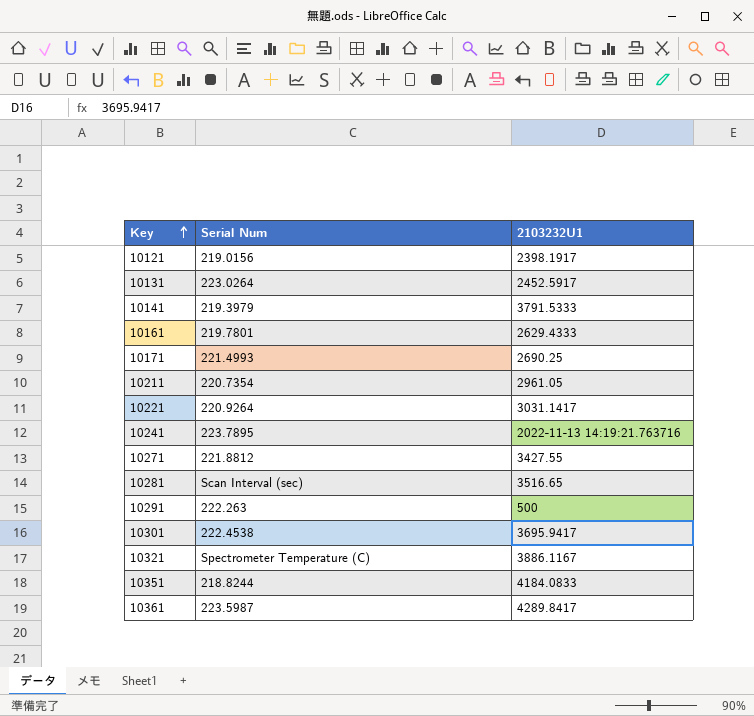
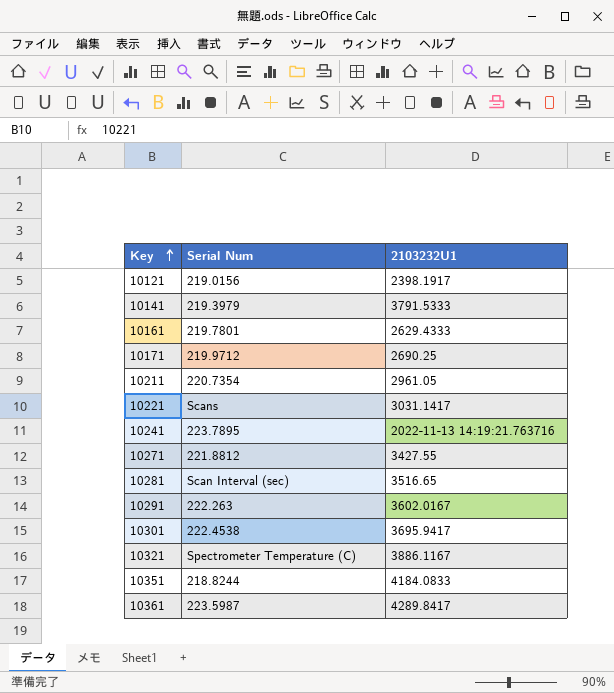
row 10131: 223.0264 | 2452.5917 -> none
10171 | Serial Num: 221.4993 -> 219.9712
10221 | Serial Num: 220.9264 -> Scans
10291 | 2103232U1: 500 -> 3602.0167

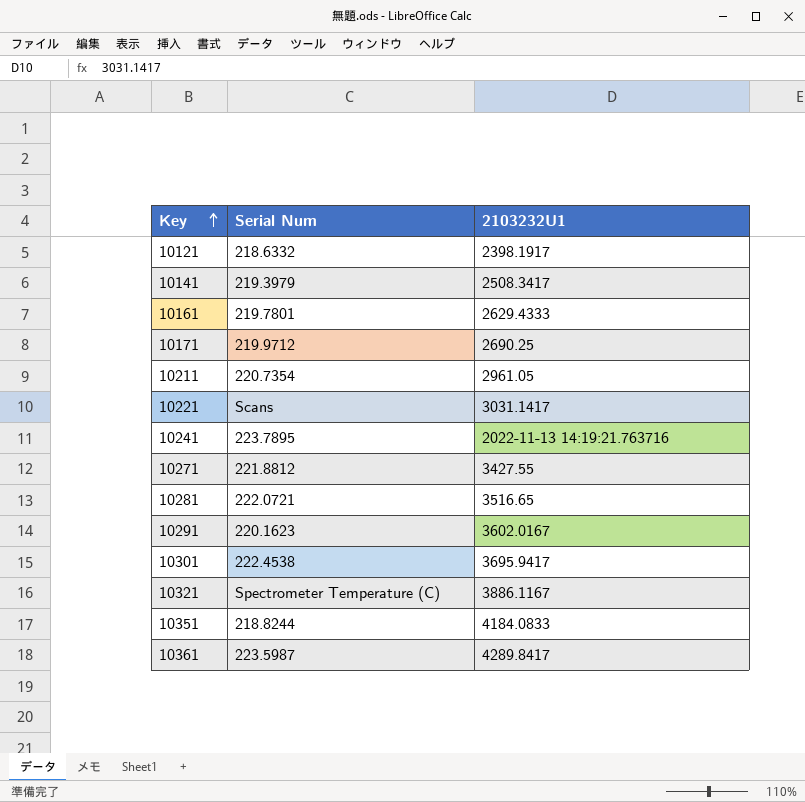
10121 | Serial Num: 219.0156 -> 218.6332
10141 | 2103232U1: 3791.5333 -> 2508.3417
10281 | Serial Num: Scan Interval (sec) -> 222.0721
10291 | Serial Num: 222.263 -> 220.1623

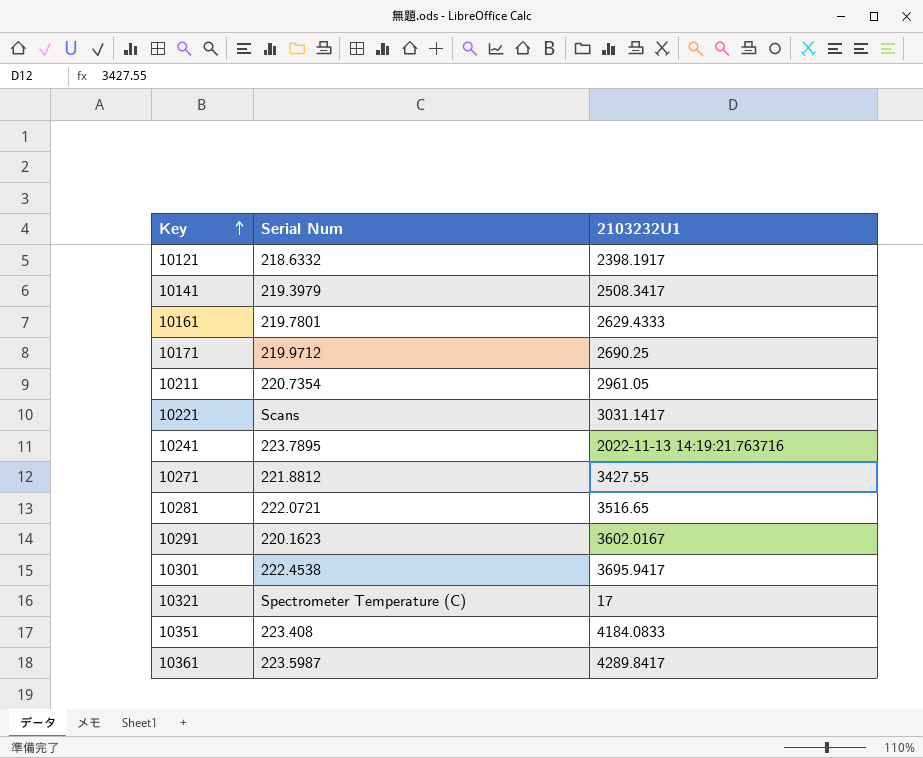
10321 | 2103232U1: 3886.1167 -> 17
10351 | Serial Num: 218.8244 -> 223.408

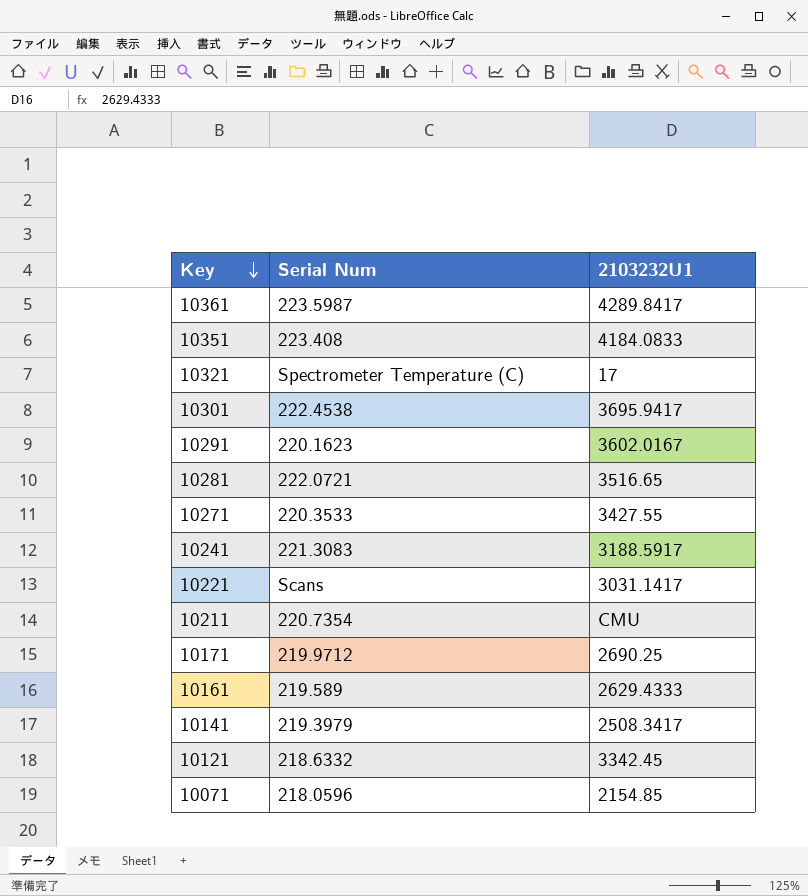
row order: Key ascending -> Key descending
10271 | Serial Num: 221.8812 -> 220.3533
10241 | Serial Num: 223.7895 -> 221.3083
10241 | 2103232U1: 2022-11-13 14:19:21.763716 -> 3188.5917
10211 | 2103232U1: 2961.05 -> CMU
10161 | Serial Num: 219.7801 -> 219.589
10121 | 2103232U1: 2398.1917 -> 3342.45
row 10071: none -> 218.0596 | 2154.85

